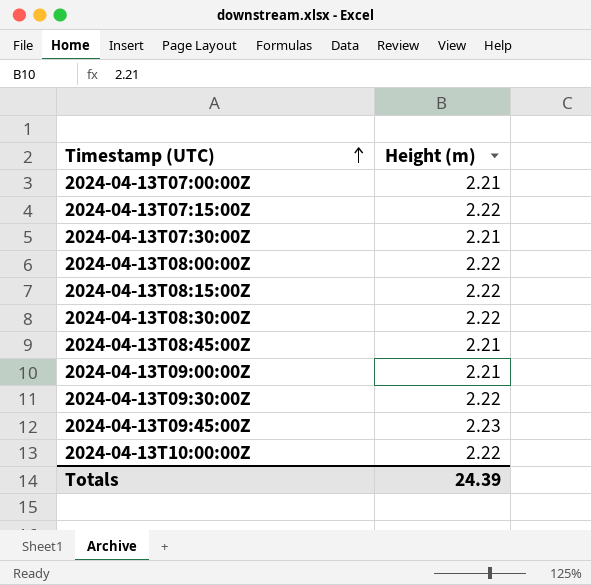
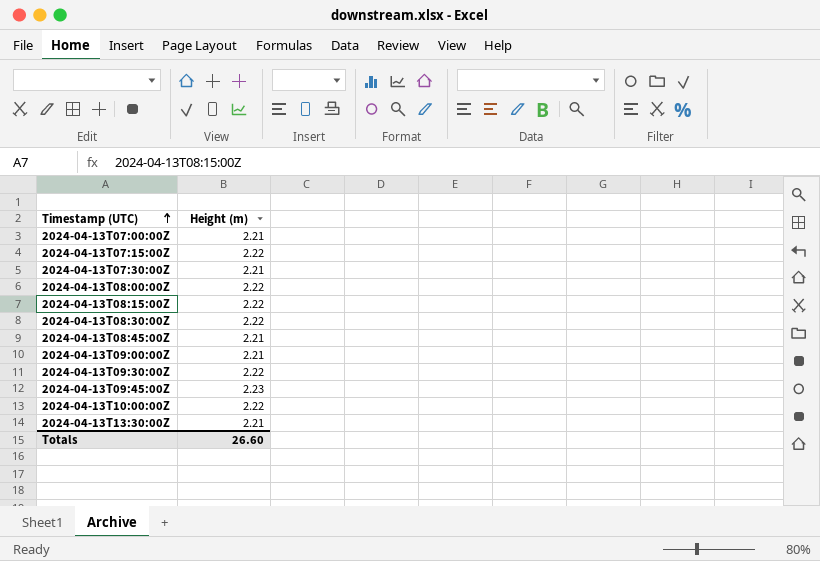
row 2024-04-13T13:30:00Z: none -> 2.21
Totals | Height (m): 24.39 -> 26.60

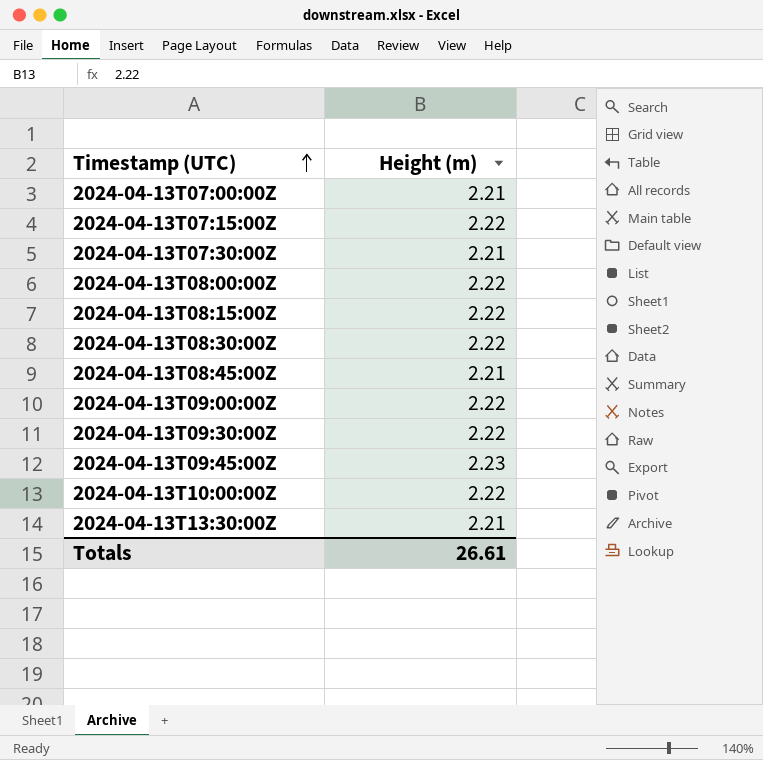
2024-04-13T09:00:00Z | Height (m): 2.21 -> 2.22
Totals | Height (m): 26.60 -> 26.61

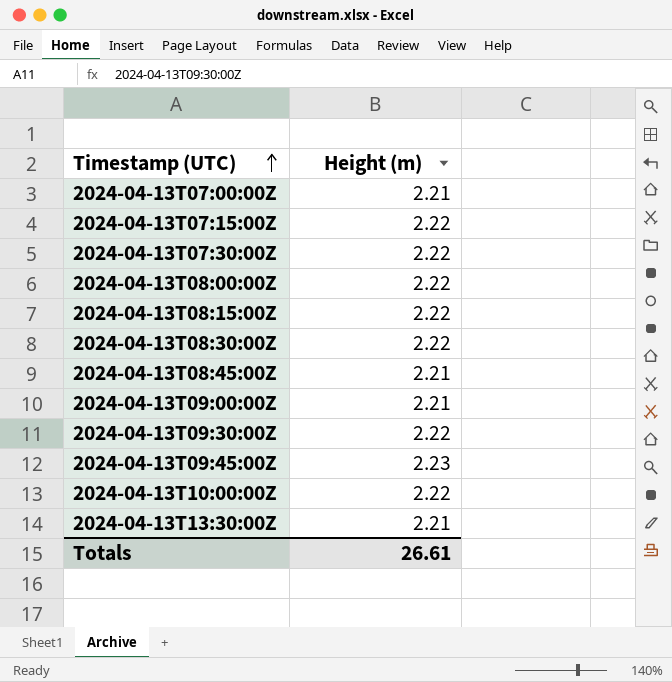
2024-04-13T07:30:00Z | Height (m): 2.21 -> 2.22
2024-04-13T09:00:00Z | Height (m): 2.22 -> 2.21

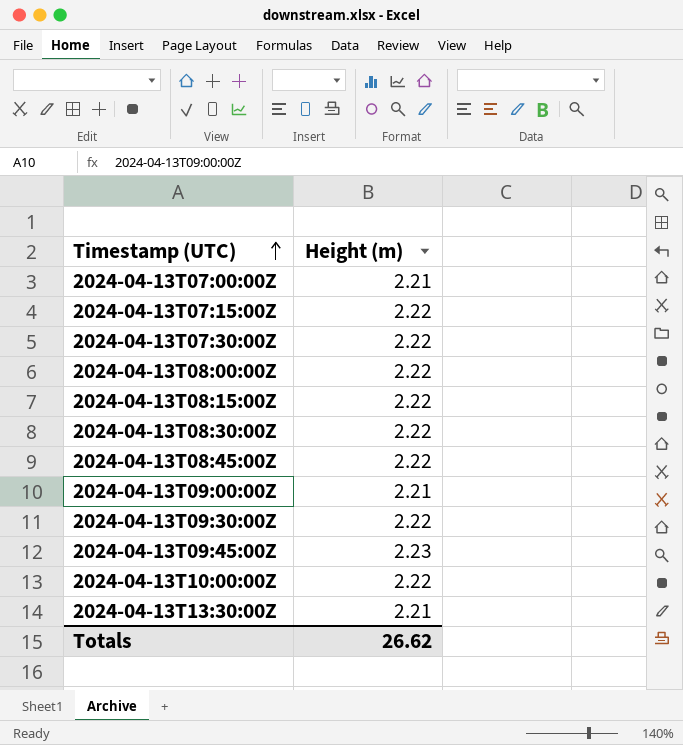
2024-04-13T08:45:00Z | Height (m): 2.21 -> 2.22
Totals | Height (m): 26.61 -> 26.62

